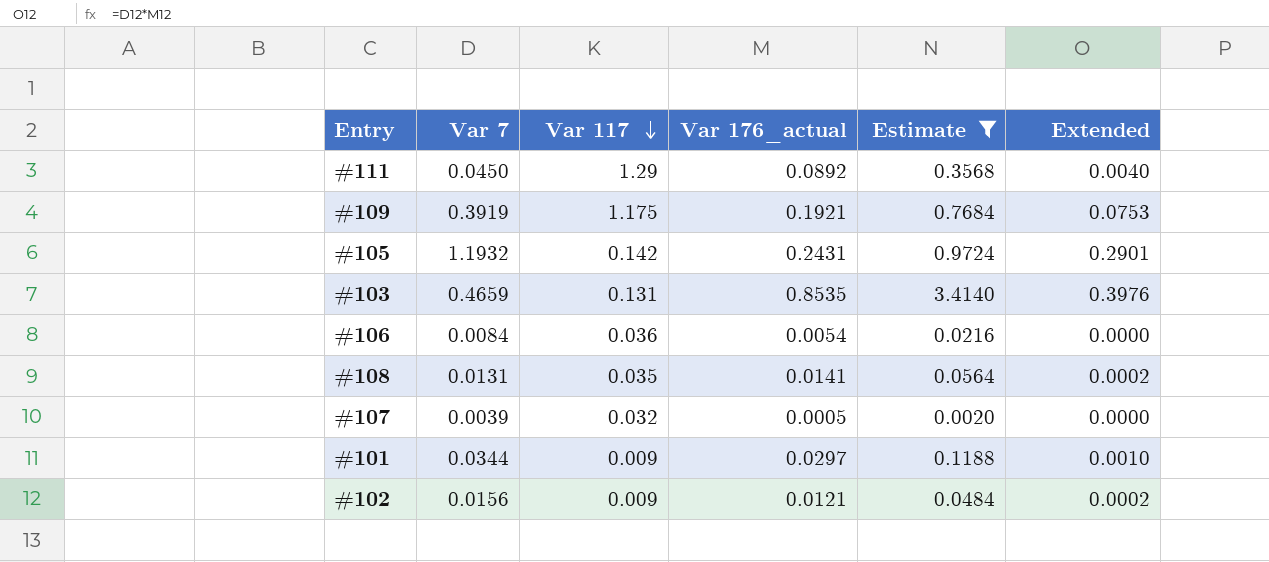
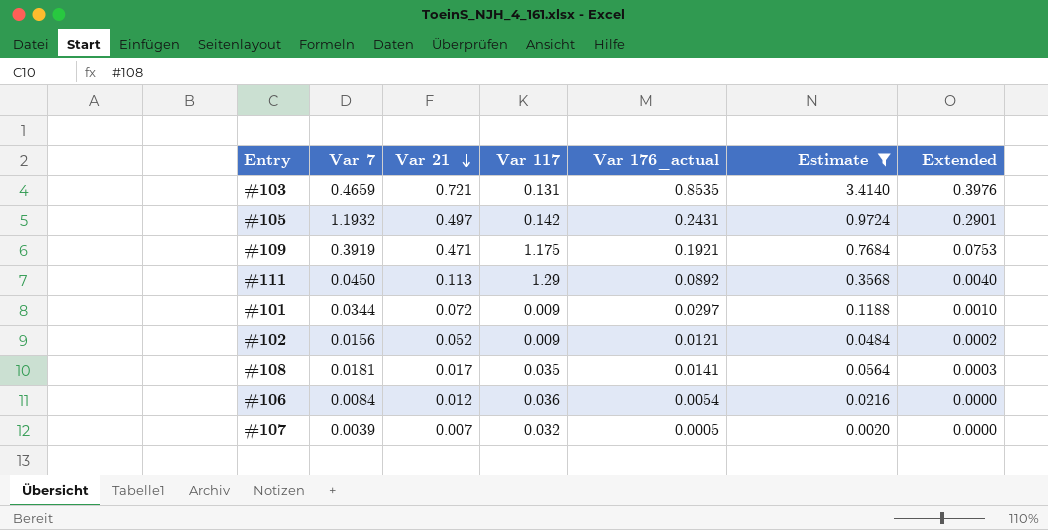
row order: Var 117 descending -> Var 21 descending
column Var 21 | position: none -> 3
#108 | Var 7: 0.0131 -> 0.0181
#108 | Extended: 0.0002 -> 0.0003

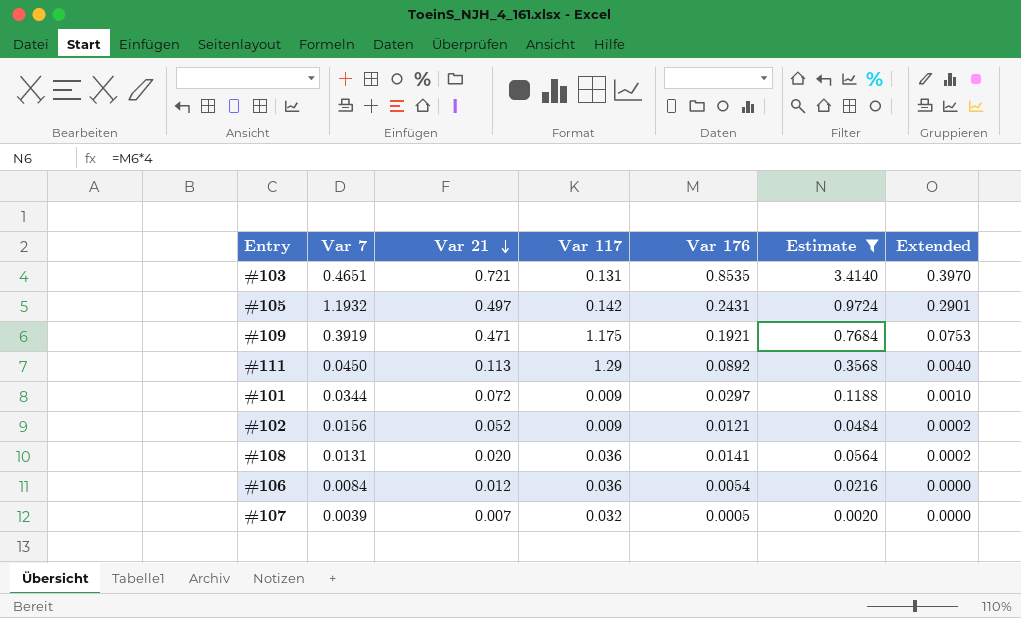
column name: Var 176_actual -> Var 176
#103 | Var 7: 0.4659 -> 0.4651
#103 | Extended: 0.3976 -> 0.3970
#108 | Var 7: 0.0181 -> 0.0131
#108 | Var 21: 0.017 -> 0.020
#108 | Var 117: 0.035 -> 0.036
#108 | Extended: 0.0003 -> 0.0002

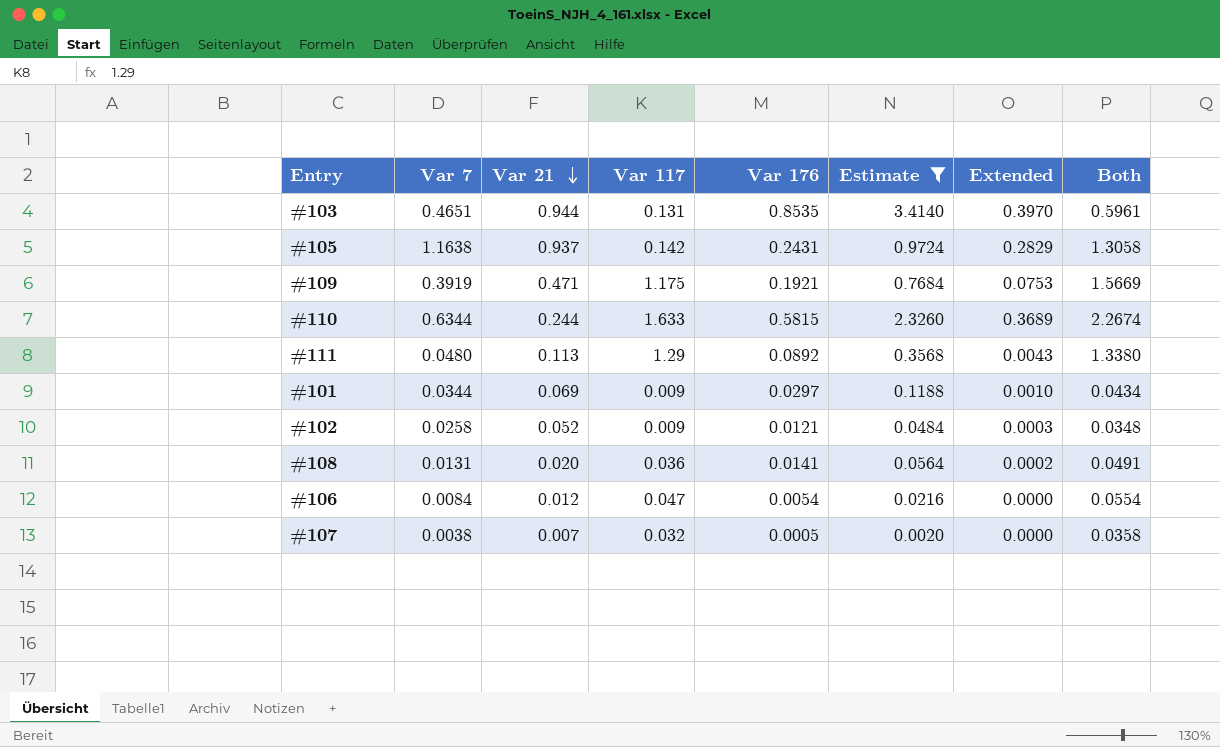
column Both | formula: none -> [Var 7] + [Var 117]
#103 | Var 21: 0.721 -> 0.944
#105 | Var 7: 1.1932 -> 1.1638
#105 | Var 21: 0.497 -> 0.937
#105 | Extended: 0.2901 -> 0.2829
row #110: none -> 0.6344 | 0.244 | 1.633 | 0.5815 | 2.3260 | 0.3689 | 2.2674
#111 | Var 7: 0.0450 -> 0.0480
#111 | Extended: 0.0040 -> 0.0043
#101 | Var 21: 0.072 -> 0.069
#102 | Var 7: 0.0156 -> 0.0258
#102 | Extended: 0.0002 -> 0.0003
#106 | Var 117: 0.036 -> 0.047
#107 | Var 7: 0.0039 -> 0.0038

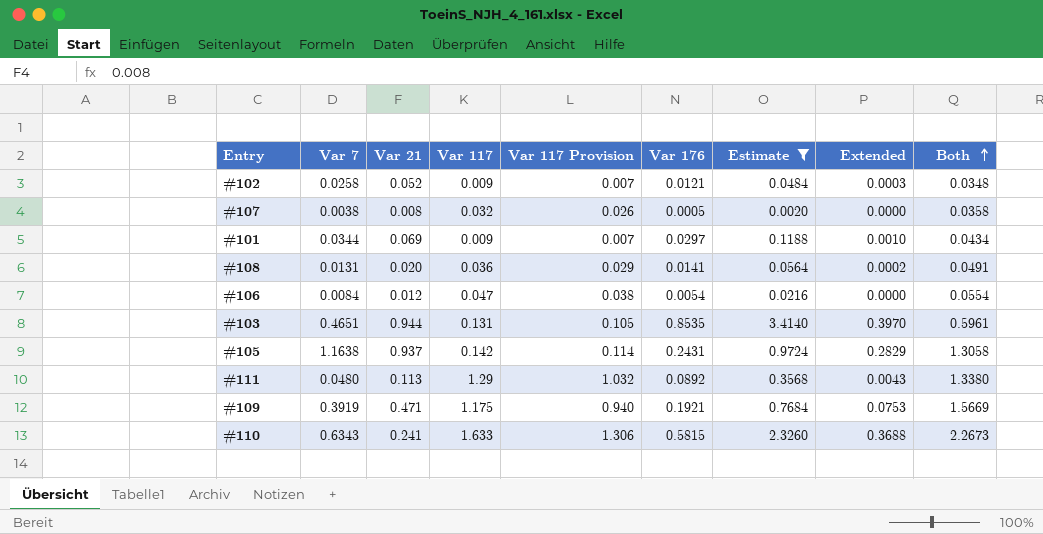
row order: Var 21 descending -> Both ascending
column Var 117 Provision | formula: none -> [Var 117] * 0.8
#107 | Var 21: 0.007 -> 0.008
#110 | Var 7: 0.6344 -> 0.6343
#110 | Var 21: 0.244 -> 0.241
#110 | Extended: 0.3689 -> 0.3688
#110 | Both: 2.2674 -> 2.2673

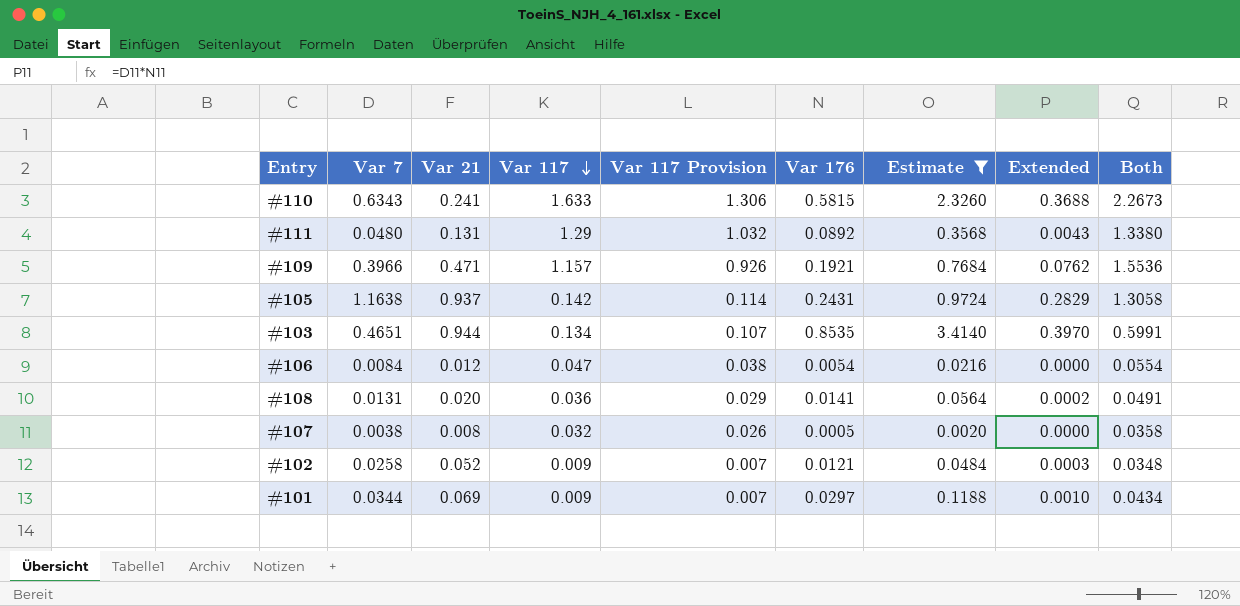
row order: Both ascending -> Var 117 descending
#111 | Var 21: 0.113 -> 0.131
#109 | Var 7: 0.3919 -> 0.3966
#109 | Var 117: 1.175 -> 1.157
#109 | Var 117 Provision: 0.940 -> 0.926
#109 | Extended: 0.0753 -> 0.0762
#109 | Both: 1.5669 -> 1.5536
#103 | Var 117: 0.131 -> 0.134
#103 | Var 117 Provision: 0.105 -> 0.107
#103 | Both: 0.5961 -> 0.5991

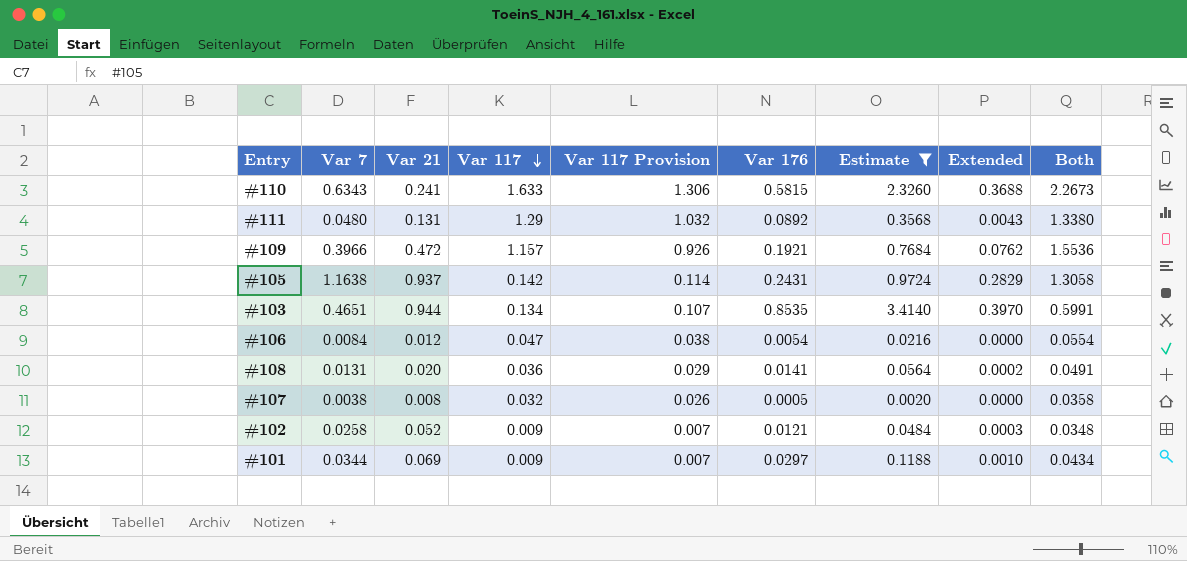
#109 | Var 21: 0.471 -> 0.472

